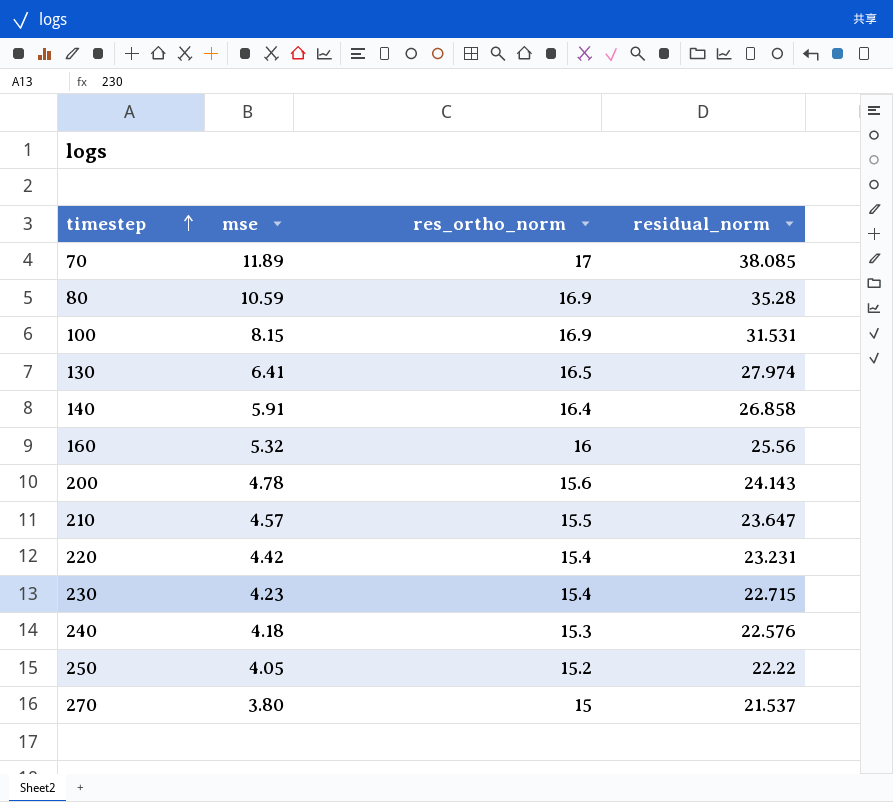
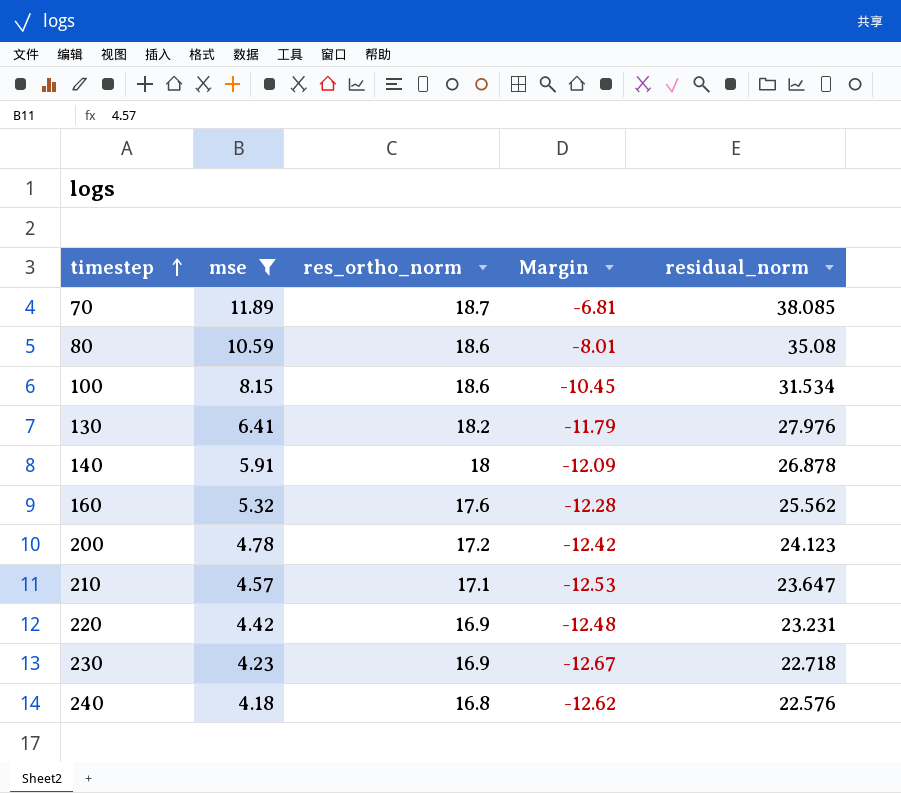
filter: none -> mse >= 4.18
column Margin | formula: none -> [mse] - [res_ortho_norm]
70 | res_ortho_norm: 17 -> 18.7
80 | res_ortho_norm: 16.9 -> 18.6
80 | residual_norm: 35.28 -> 35.08
100 | res_ortho_norm: 16.9 -> 18.6
100 | residual_norm: 31.531 -> 31.534
130 | res_ortho_norm: 16.5 -> 18.2
130 | residual_norm: 27.974 -> 27.976
140 | res_ortho_norm: 16.4 -> 18
140 | residual_norm: 26.858 -> 26.878
160 | res_ortho_norm: 16 -> 17.6
160 | residual_norm: 25.56 -> 25.562
200 | res_ortho_norm: 15.6 -> 17.2
200 | residual_norm: 24.143 -> 24.123
210 | res_ortho_norm: 15.5 -> 17.1
220 | res_ortho_norm: 15.4 -> 16.9
230 | res_ortho_norm: 15.4 -> 16.9
230 | residual_norm: 22.715 -> 22.718
240 | res_ortho_norm: 15.3 -> 16.8

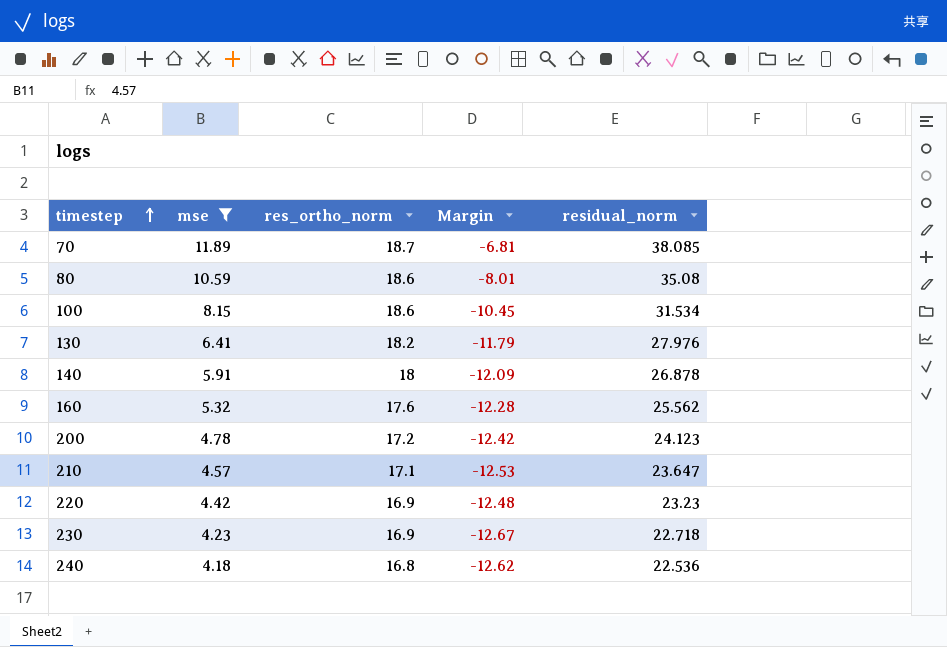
220 | residual_norm: 23.231 -> 23.23
240 | residual_norm: 22.576 -> 22.536

